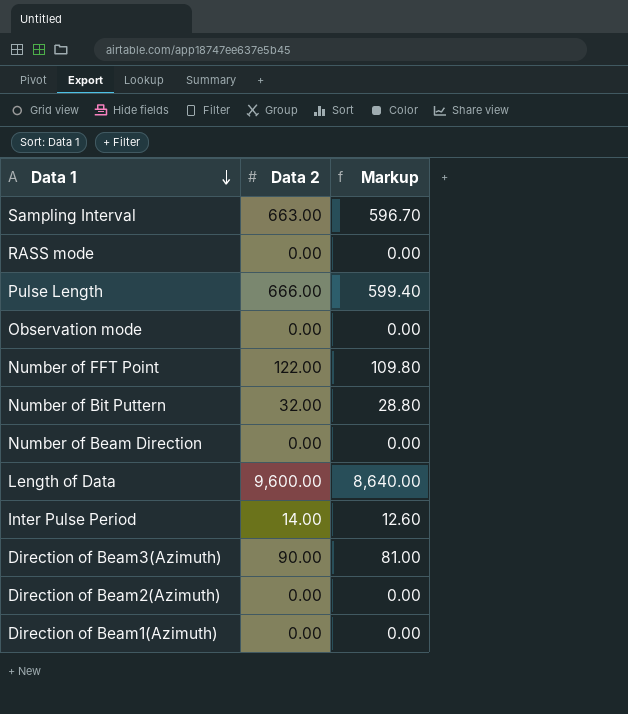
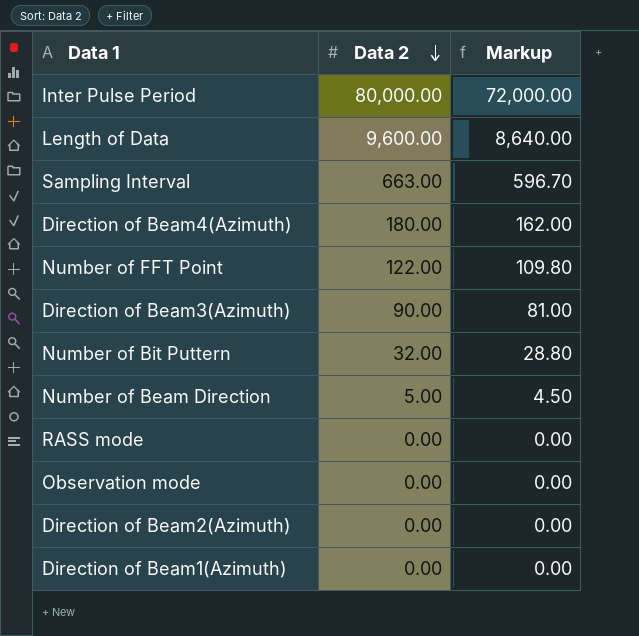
row order: Data 1 descending -> Data 2 descending
row Pulse Length: 666.00 | 599.40 -> none
Inter Pulse Period | Data 2: 14.00 -> 80,000.00
Inter Pulse Period | Markup: 12.60 -> 72,000.00
row Direction of Beam4(Azimuth): none -> 180.00 | 162.00
Number of Beam Direction | Data 2: 0.00 -> 5.00
Number of Beam Direction | Markup: 0.00 -> 4.50

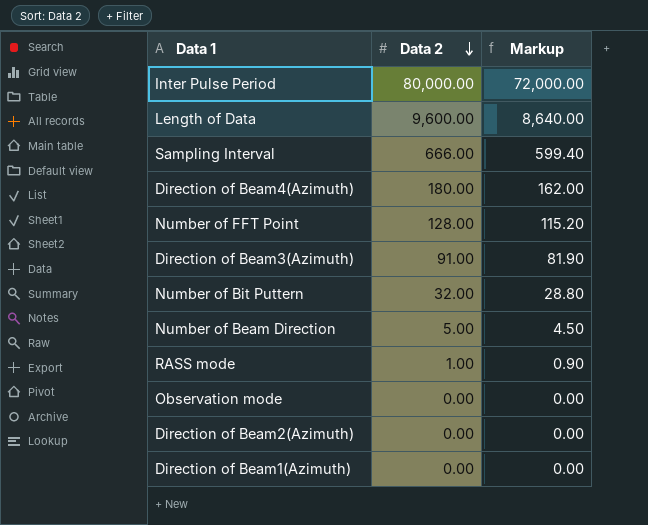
Sampling Interval | Data 2: 663.00 -> 666.00
Sampling Interval | Markup: 596.70 -> 599.40
Number of FFT Point | Data 2: 122.00 -> 128.00
Number of FFT Point | Markup: 109.80 -> 115.20
Direction of Beam3(Azimuth) | Data 2: 90.00 -> 91.00
Direction of Beam3(Azimuth) | Markup: 81.00 -> 81.90
RASS mode | Data 2: 0.00 -> 1.00
RASS mode | Markup: 0.00 -> 0.90

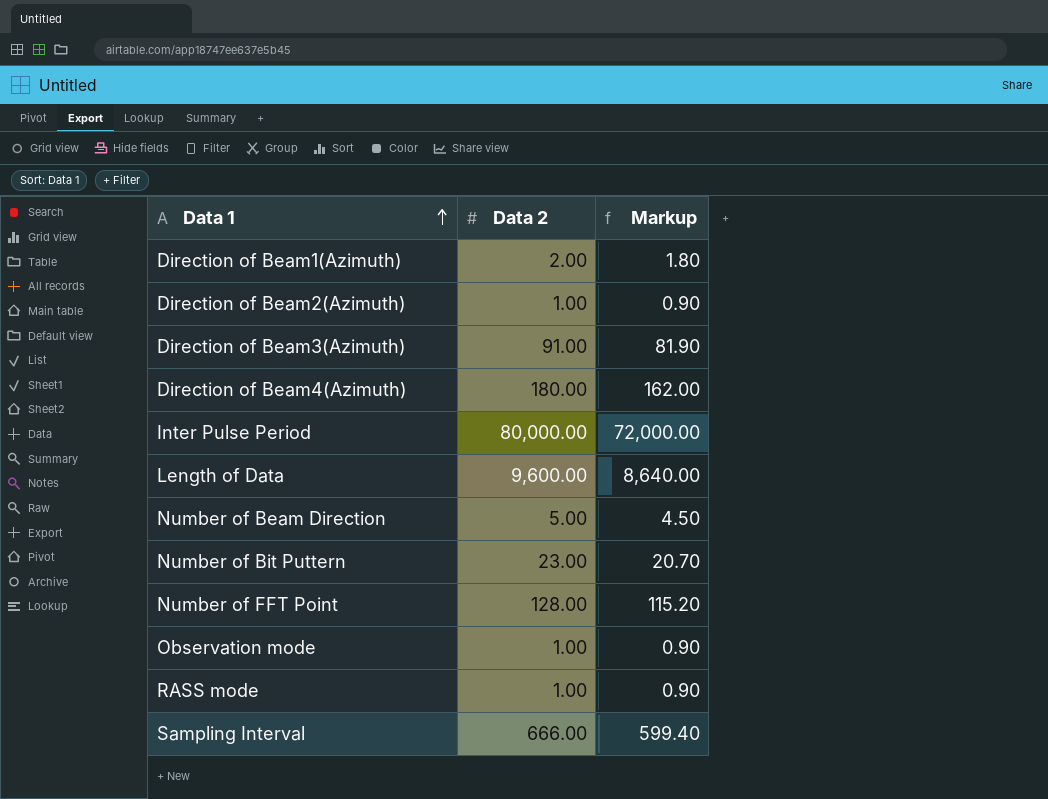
row order: Data 2 descending -> Data 1 ascending
Direction of Beam1(Azimuth) | Data 2: 0.00 -> 2.00
Direction of Beam1(Azimuth) | Markup: 0.00 -> 1.80
Direction of Beam2(Azimuth) | Data 2: 0.00 -> 1.00
Direction of Beam2(Azimuth) | Markup: 0.00 -> 0.90
Number of Bit Puttern | Data 2: 32.00 -> 23.00
Number of Bit Puttern | Markup: 28.80 -> 20.70
Observation mode | Data 2: 0.00 -> 1.00
Observation mode | Markup: 0.00 -> 0.90

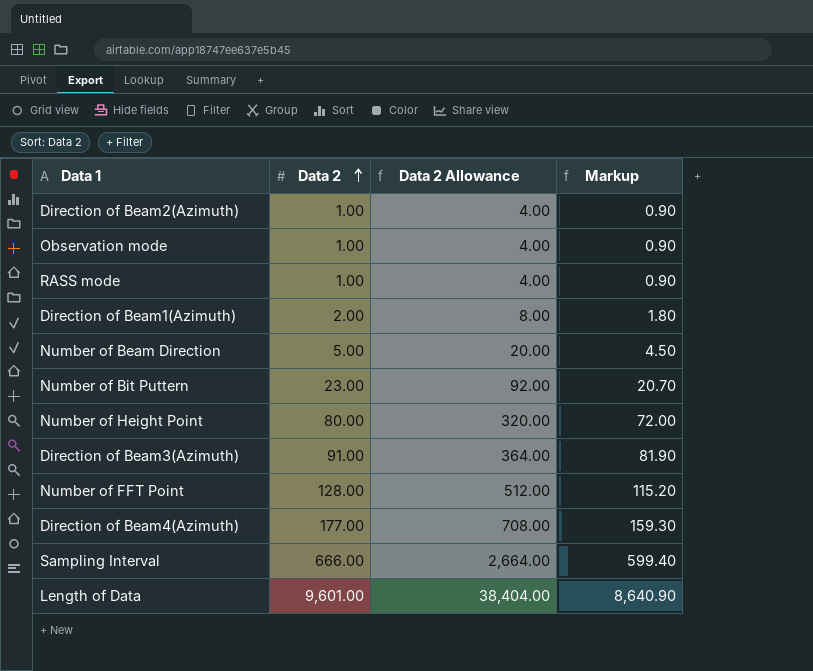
row order: Data 1 ascending -> Data 2 ascending
column Data 2 Allowance | formula: none -> [Data 2] * 4
row Inter Pulse Period: 80,000.00 | 72,000.00 -> none
row Number of Height Point: none -> 80.00 | 320.00 | 72.00
Direction of Beam4(Azimuth) | Data 2: 180.00 -> 177.00
Direction of Beam4(Azimuth) | Markup: 162.00 -> 159.30
Length of Data | Data 2: 9,600.00 -> 9,601.00
Length of Data | Markup: 8,640.00 -> 8,640.90

